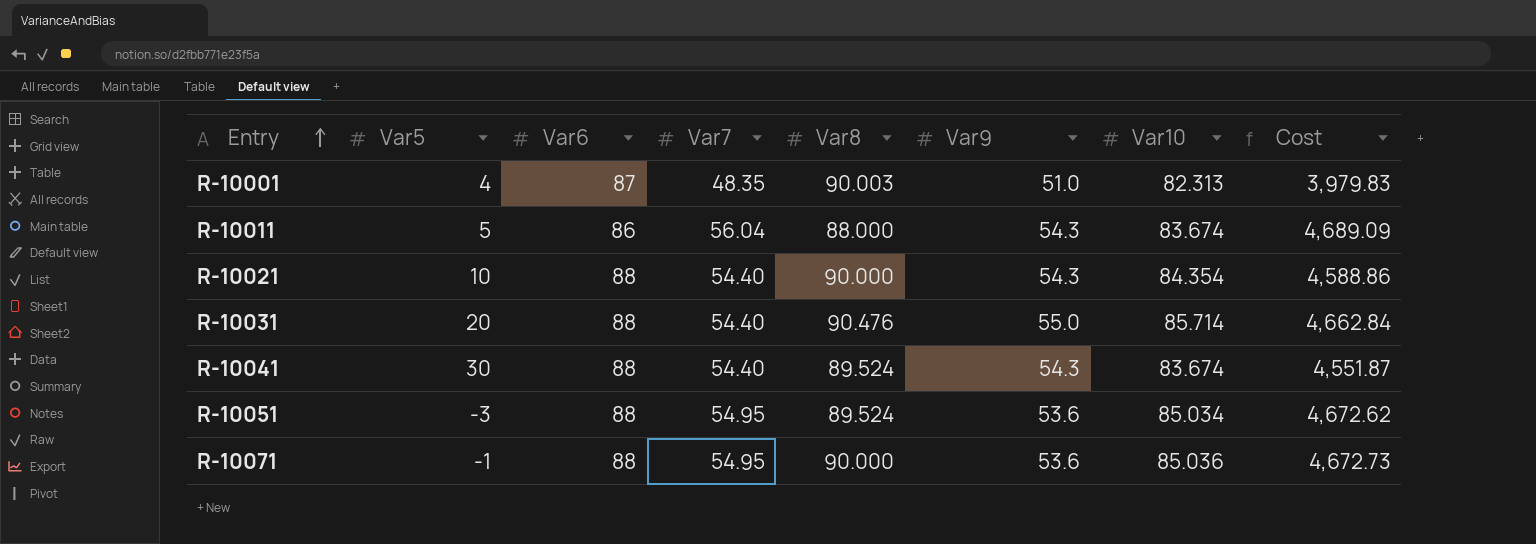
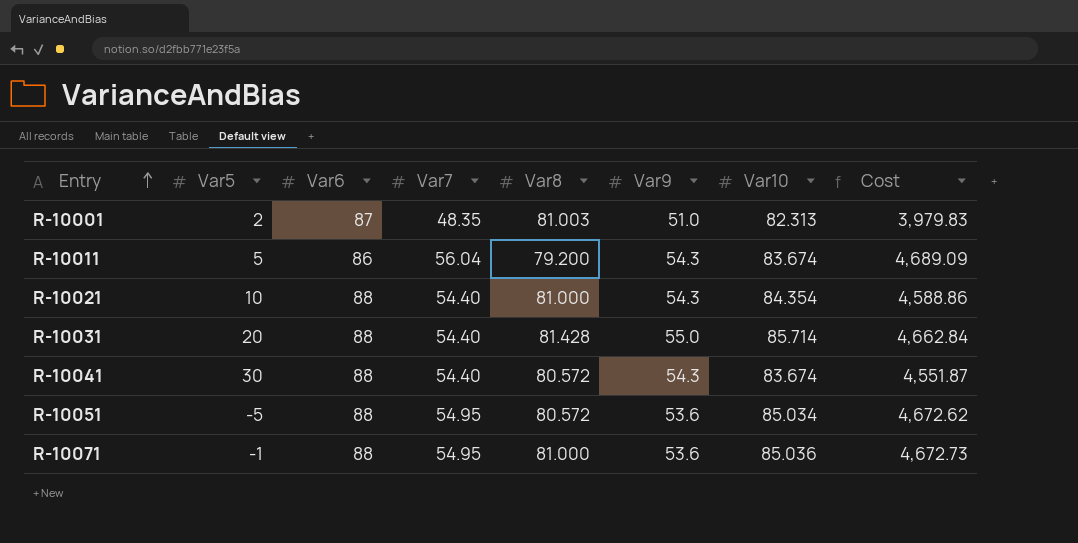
R-10001 | Var5: 4 -> 2
R-10001 | Var8: 90.003 -> 81.003
R-10011 | Var8: 88.000 -> 79.200
R-10021 | Var8: 90.000 -> 81.000
R-10031 | Var8: 90.476 -> 81.428
R-10041 | Var8: 89.524 -> 80.572
R-10051 | Var5: -3 -> -5
R-10051 | Var8: 89.524 -> 80.572
R-10071 | Var8: 90.000 -> 81.000

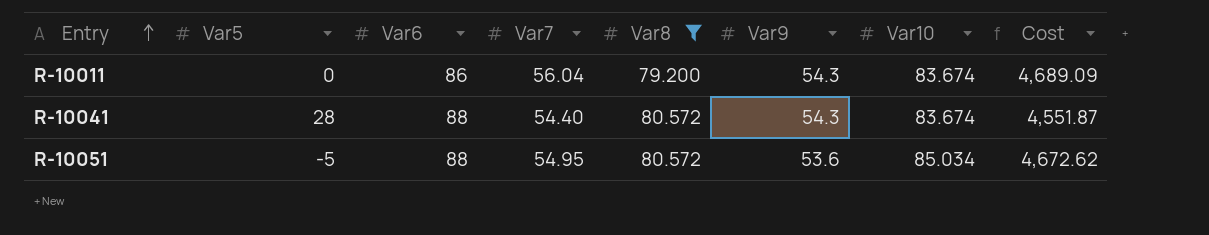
filter: none -> Var8 <= 80.572
R-10011 | Var5: 5 -> 0
R-10041 | Var5: 30 -> 28

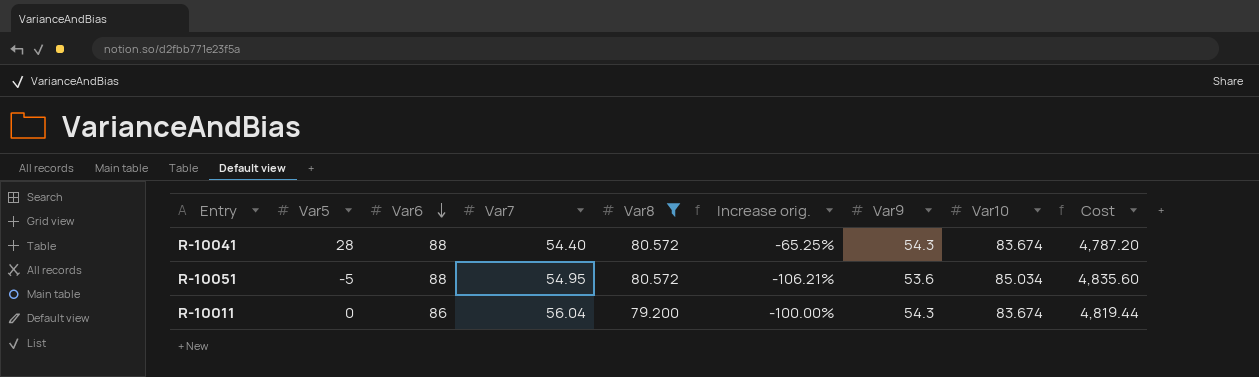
row order: Entry ascending -> Var6 descending
column Increase orig. | formula: none -> ([Var5] - [Var8]) / [Var8]
column Cost | formula: [Var7] * [Var10] -> [Var6] * [Var7]

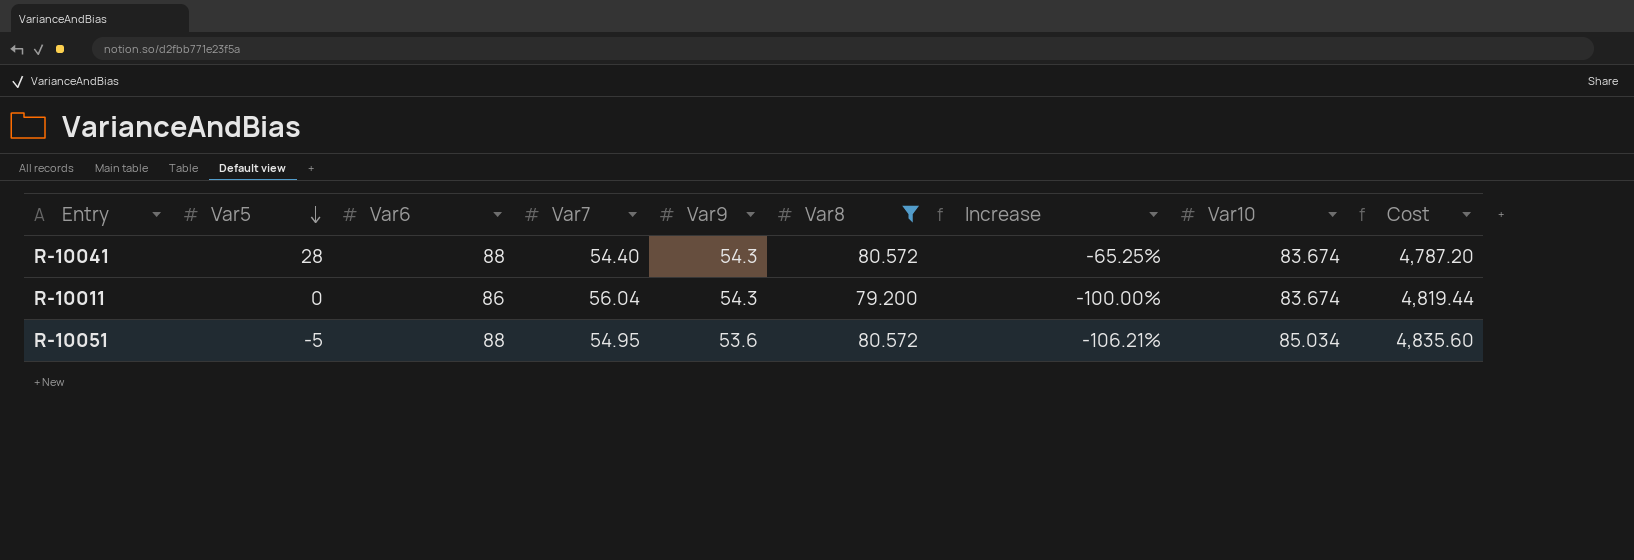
row order: Var6 descending -> Var5 descending
column Var9 | position: 7 -> 5
column name: Increase orig. -> Increase

